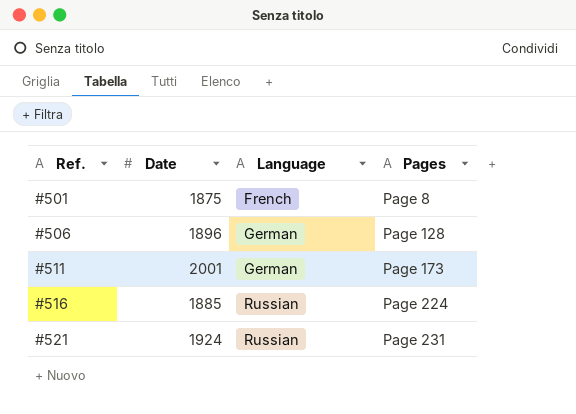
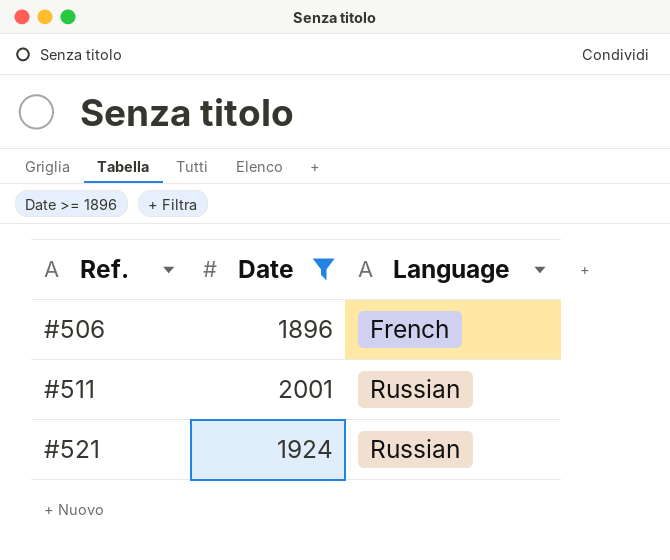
filter: none -> Date >= 1896
column Pages | position: 4 -> none
#506 | Language: German -> French
#511 | Language: German -> Russian

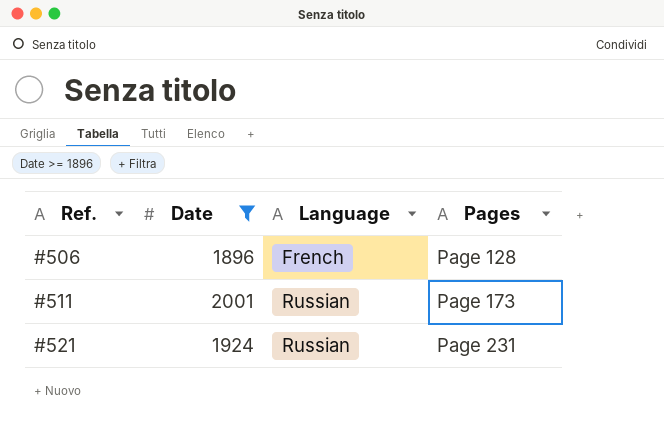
column Pages | position: none -> 4

